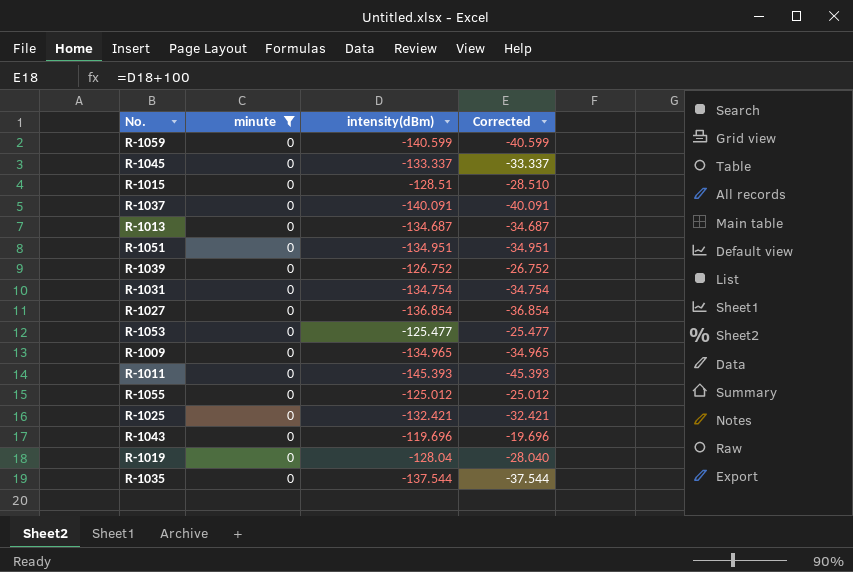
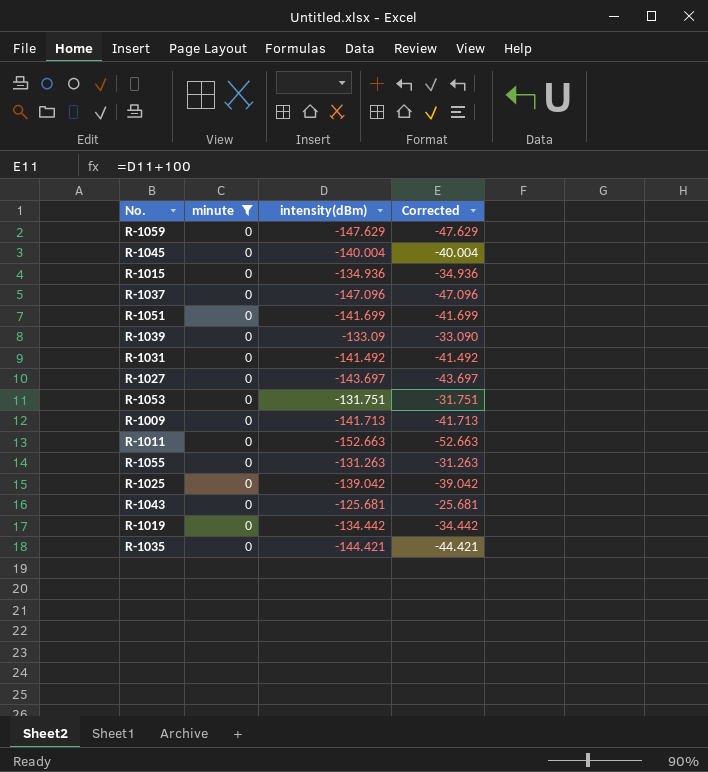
row R-1013: 0 | -134.687 | -34.687 -> none
R-1059 | intensity(dBm): -140.599 -> -147.629
R-1059 | Corrected: -40.599 -> -47.629
R-1045 | intensity(dBm): -133.337 -> -140.004
R-1045 | Corrected: -33.337 -> -40.004
R-1015 | intensity(dBm): -128.51 -> -134.936
R-1015 | Corrected: -28.510 -> -34.936
R-1037 | intensity(dBm): -140.091 -> -147.096
R-1037 | Corrected: -40.091 -> -47.096
R-1051 | intensity(dBm): -134.951 -> -141.699
R-1051 | Corrected: -34.951 -> -41.699
R-1039 | intensity(dBm): -126.752 -> -133.09
R-1039 | Corrected: -26.752 -> -33.090
R-1031 | intensity(dBm): -134.754 -> -141.492
R-1031 | Corrected: -34.754 -> -41.492
R-1027 | intensity(dBm): -136.854 -> -143.697
R-1027 | Corrected: -36.854 -> -43.697
R-1053 | intensity(dBm): -125.477 -> -131.751
R-1053 | Corrected: -25.477 -> -31.751
R-1009 | intensity(dBm): -134.965 -> -141.713
R-1009 | Corrected: -34.965 -> -41.713
R-1011 | intensity(dBm): -145.393 -> -152.663
R-1011 | Corrected: -45.393 -> -52.663
R-1055 | intensity(dBm): -125.012 -> -131.263
R-1055 | Corrected: -25.012 -> -31.263
R-1025 | intensity(dBm): -132.421 -> -139.042
R-1025 | Corrected: -32.421 -> -39.042
R-1043 | intensity(dBm): -119.696 -> -125.681
R-1043 | Corrected: -19.696 -> -25.681
R-1019 | intensity(dBm): -128.04 -> -134.442
R-1019 | Corrected: -28.040 -> -34.442
R-1035 | intensity(dBm): -137.544 -> -144.421
R-1035 | Corrected: -37.544 -> -44.421

